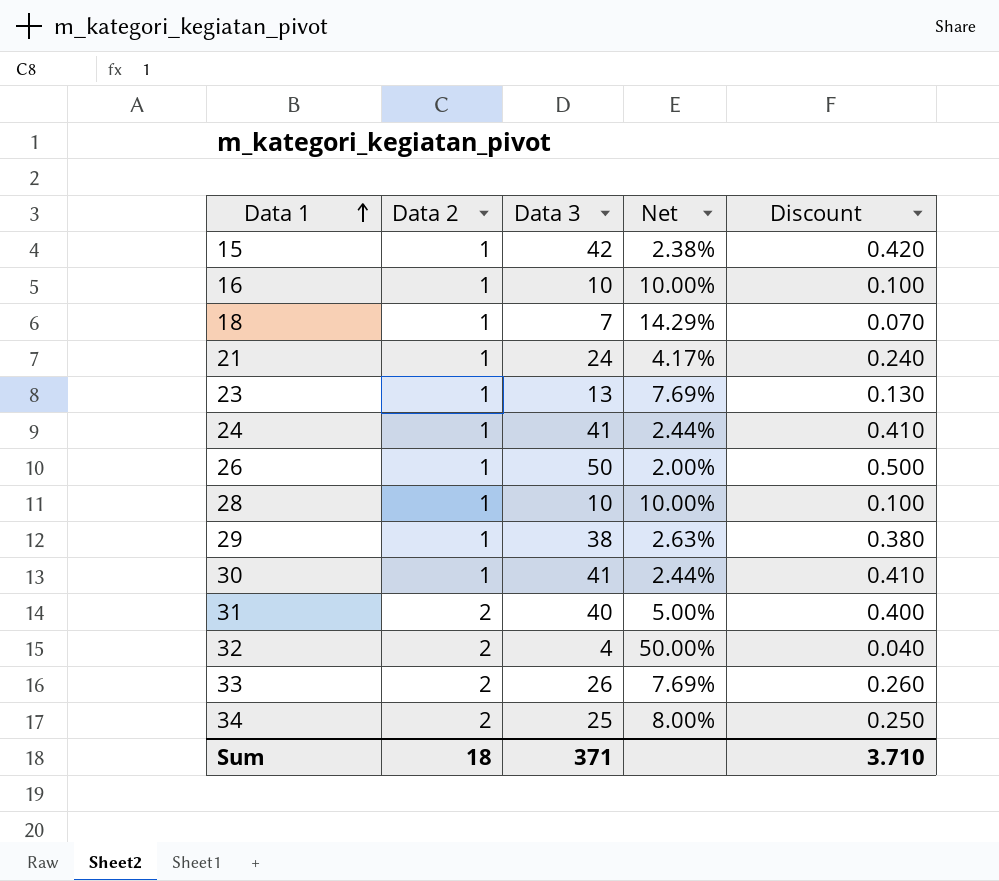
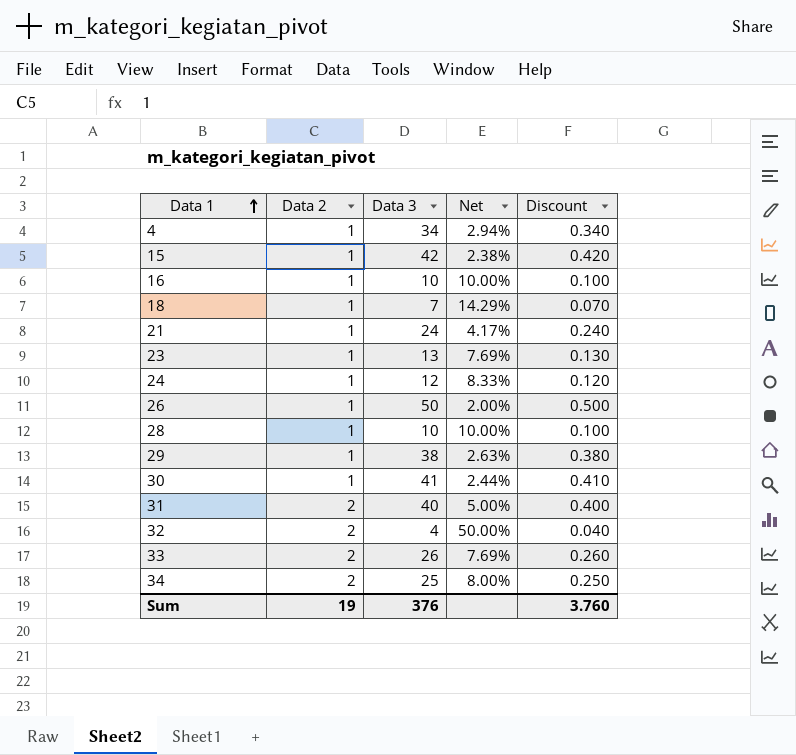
row 4: none -> 1 | 34 | 2.94% | 0.340
24 | Data 3: 41 -> 12
24 | Net: 2.44% -> 8.33%
24 | Discount: 0.410 -> 0.120
Sum | Data 2: 18 -> 19
Sum | Data 3: 371 -> 376
Sum | Discount: 3.710 -> 3.760

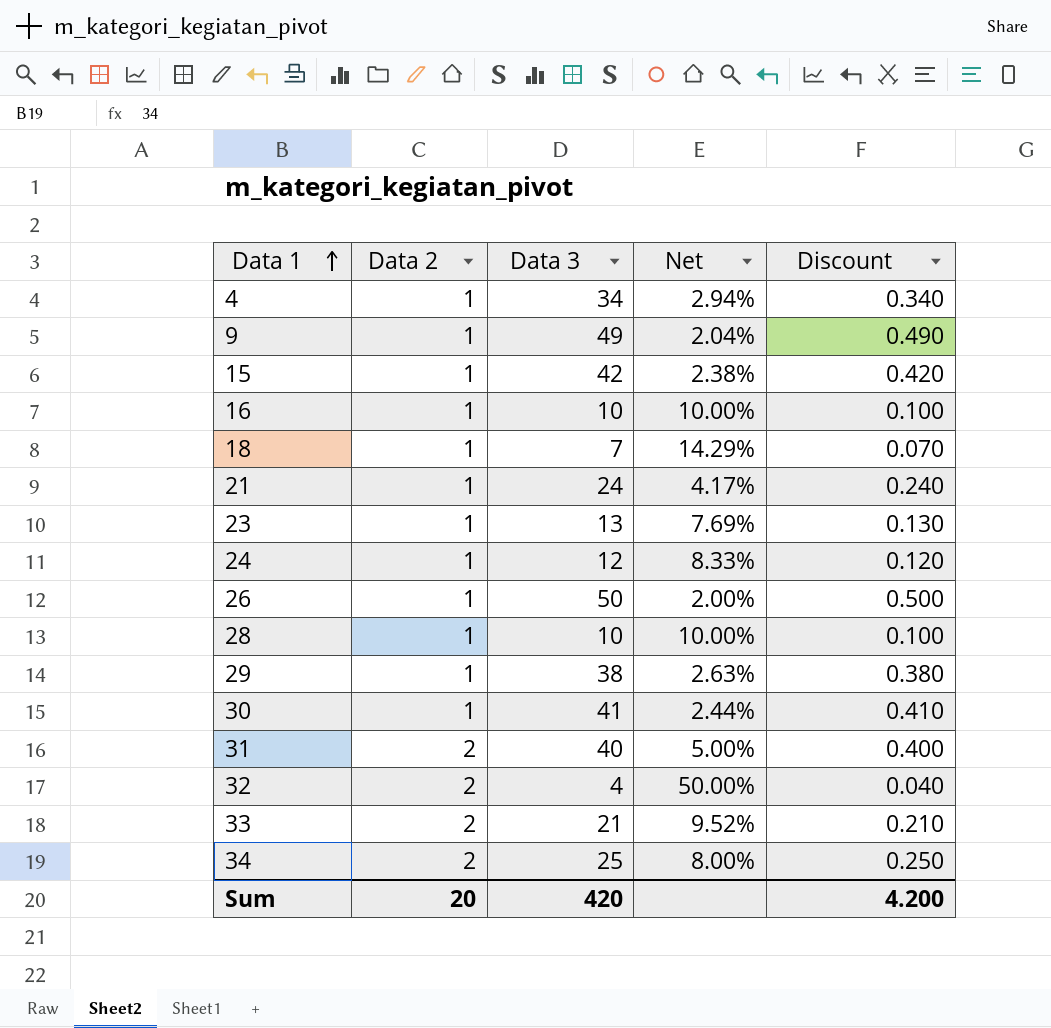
row 9: none -> 1 | 49 | 2.04% | 0.490
33 | Data 3: 26 -> 21
33 | Net: 7.69% -> 9.52%
33 | Discount: 0.260 -> 0.210
Sum | Data 2: 19 -> 20
Sum | Data 3: 376 -> 420
Sum | Discount: 3.760 -> 4.200

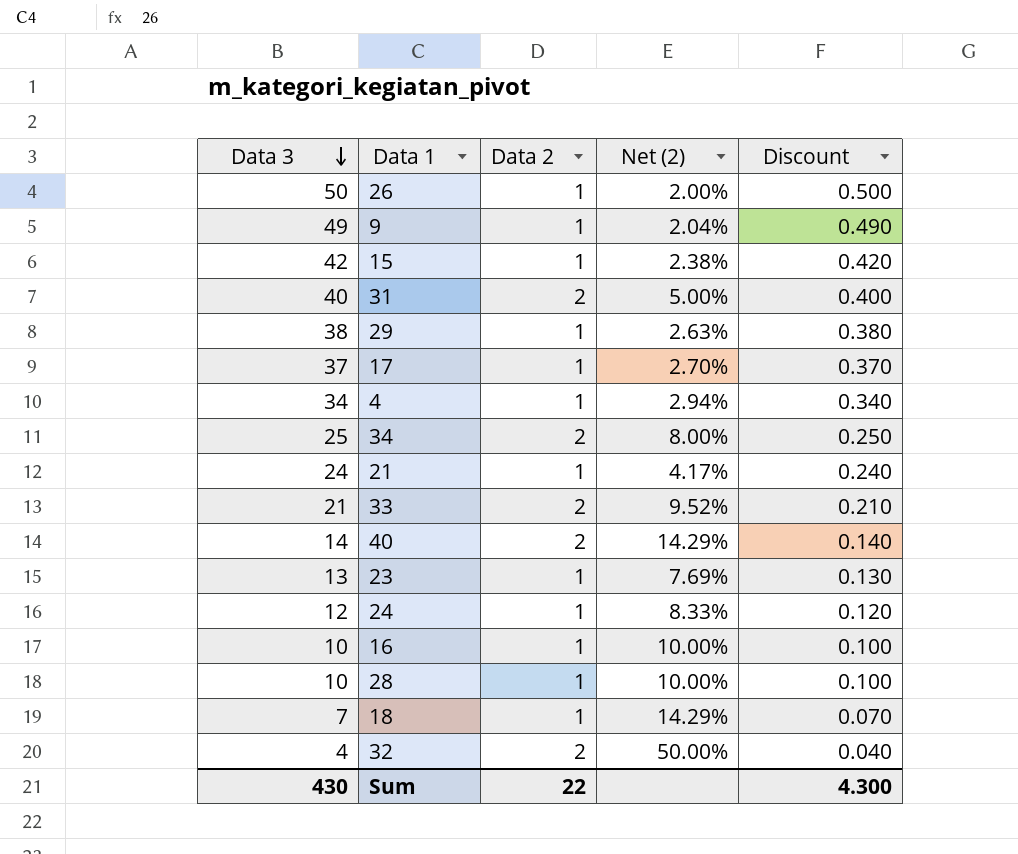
row order: Data 1 ascending -> Data 3 descending
column Data 3 | position: 3 -> 1
column name: Net -> Net (2)
row 30: 1 | 41 | 2.44% | 0.410 -> none
row 17: none -> 37 | 1 | 2.70% | 0.370
row 40: none -> 14 | 2 | 14.29% | 0.140
Sum | Data 3: 420 -> 430
Sum | Data 2: 20 -> 22
Sum | Discount: 4.200 -> 4.300

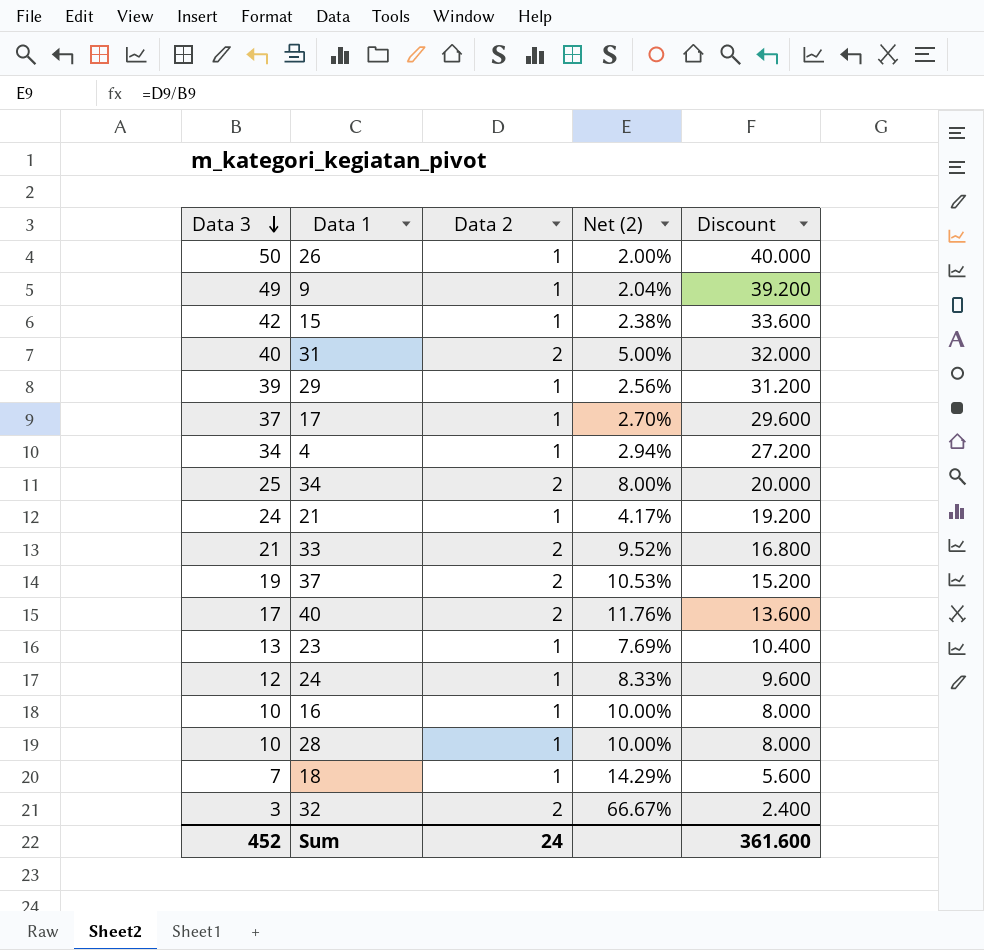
column Discount | formula: [Data 3] * 0.01 -> [Data 3] * 0.8
29 | Data 3: 38 -> 39
29 | Net (2): 2.63% -> 2.56%
row 37: none -> 19 | 2 | 10.53% | 15.200
40 | Data 3: 14 -> 17
40 | Net (2): 14.29% -> 11.76%
32 | Data 3: 4 -> 3
32 | Net (2): 50.00% -> 66.67%
Sum | Data 3: 430 -> 452
Sum | Data 2: 22 -> 24
Sum | Discount: 4.300 -> 361.600

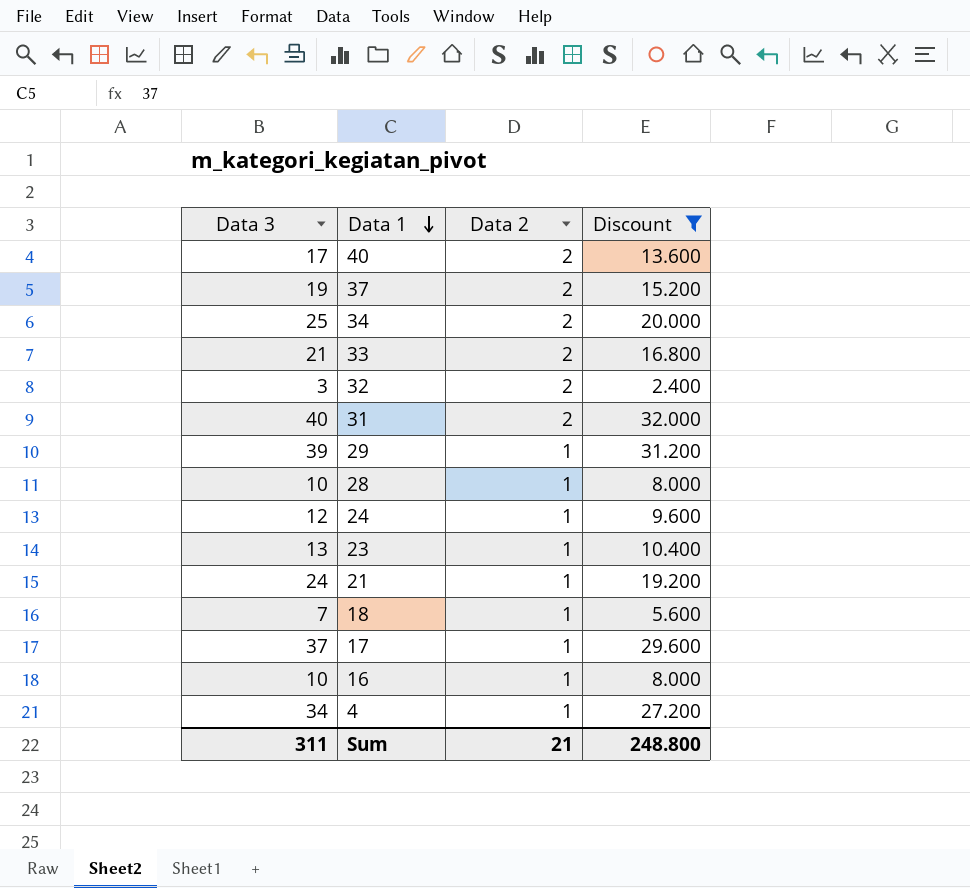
filter: none -> Discount <= 32.000
row order: Data 3 descending -> Data 1 descending
column Net (2) | formula: [Data 2] / [Data 3] -> none
Sum | Data 3: 452 -> 311
Sum | Data 2: 24 -> 21
Sum | Discount: 361.600 -> 248.800

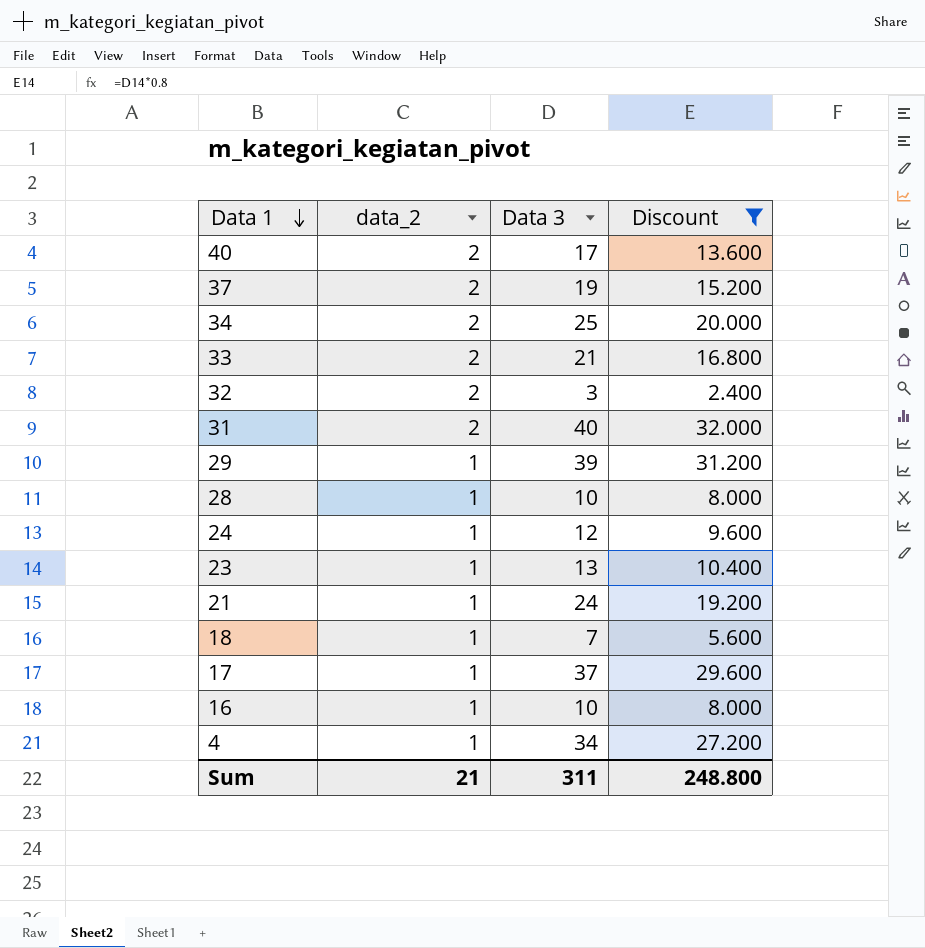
column name: Data 2 -> data_2
column Data 3 | position: 1 -> 3

